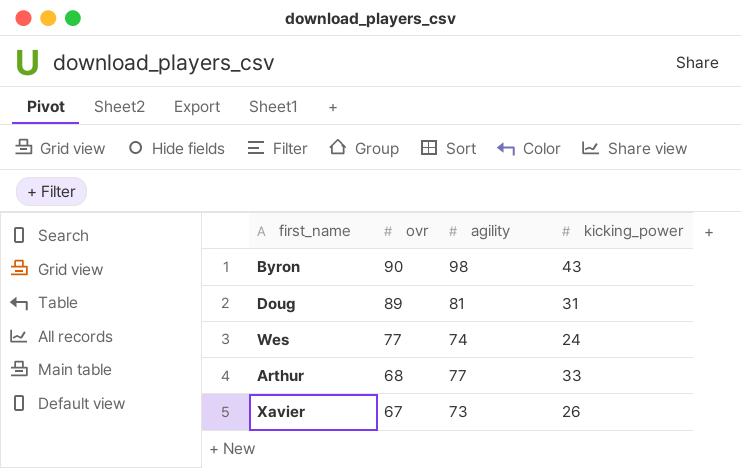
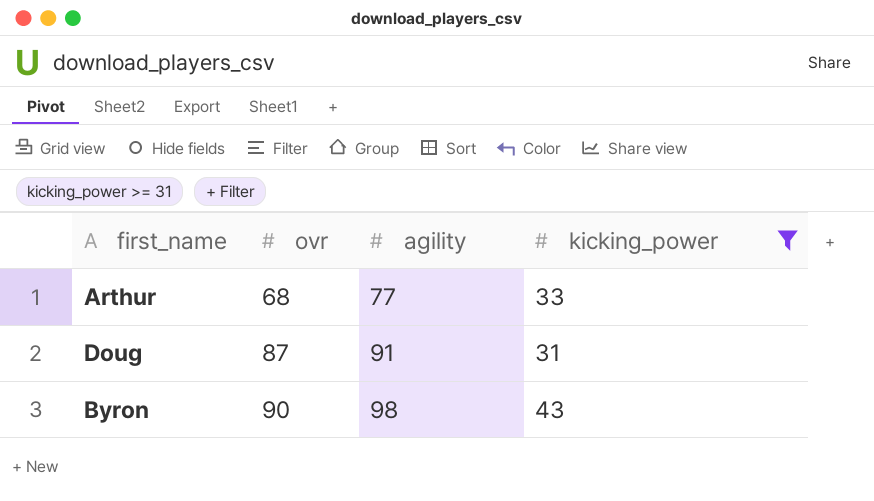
filter: none -> kicking_power >= 31
row order: ovr descending -> ovr ascending
Doug | ovr: 89 -> 87
Doug | agility: 81 -> 91

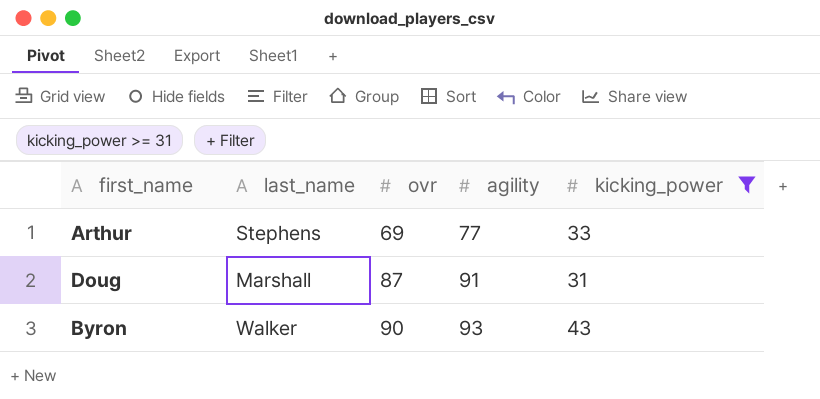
column last_name | position: none -> 2
Arthur | ovr: 68 -> 69
Byron | agility: 98 -> 93

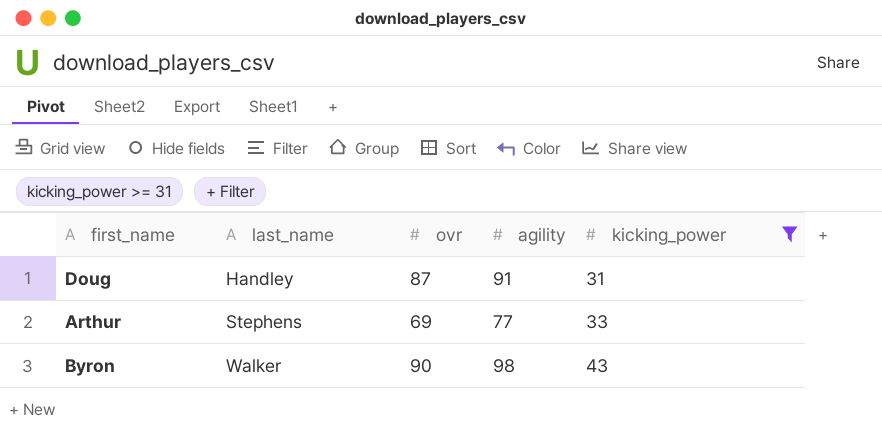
row order: ovr ascending -> last_name ascending
Doug | last_name: Marshall -> Handley
Byron | agility: 93 -> 98

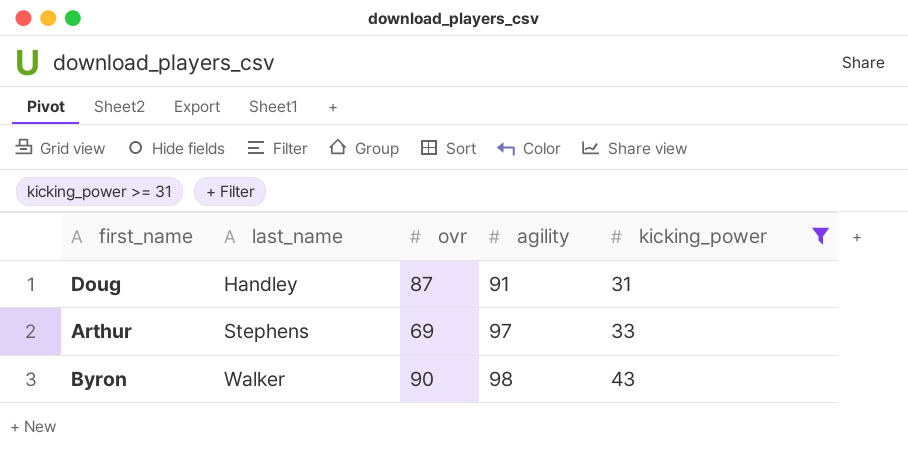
Arthur | agility: 77 -> 97

